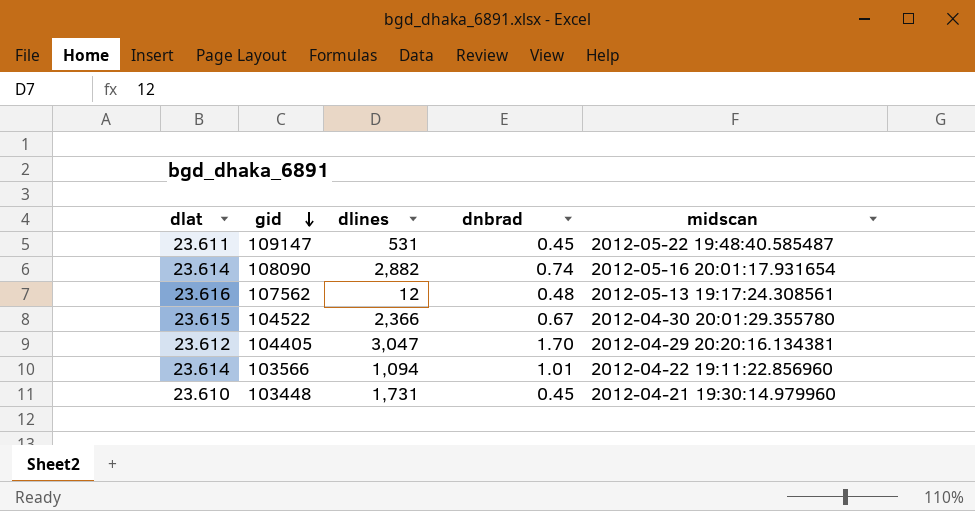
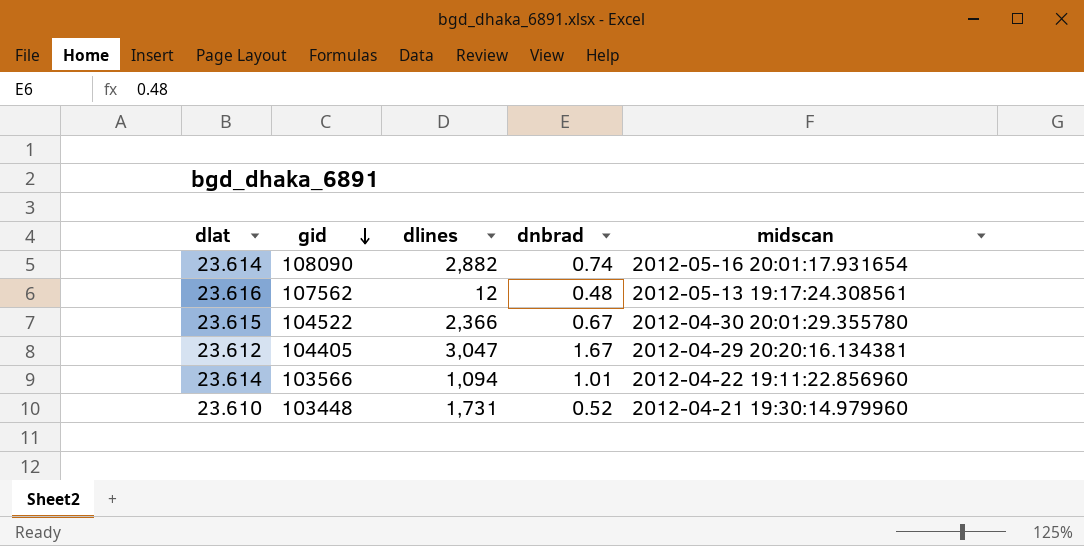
row 109147: 23.611 | 531 | 0.45 | 2012-05-22 19:48:40.585487 -> none
104405 | dnbrad: 1.70 -> 1.67
103448 | dnbrad: 0.45 -> 0.52

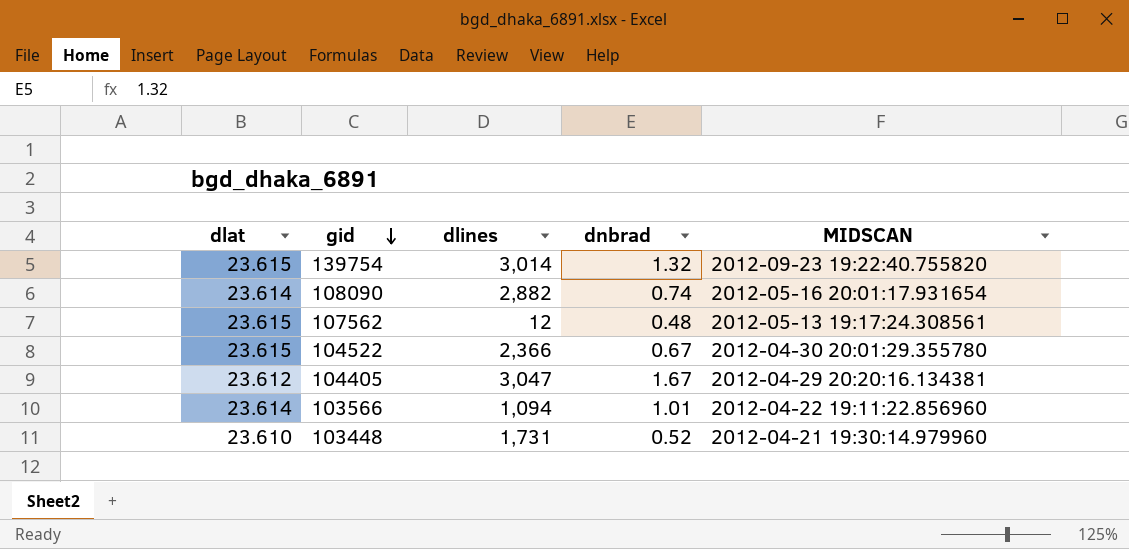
column name: midscan -> MIDSCAN
row 139754: none -> 23.615 | 3,014 | 1.32 | 2012-09-23 19:22:40.755820
107562 | dlat: 23.616 -> 23.615

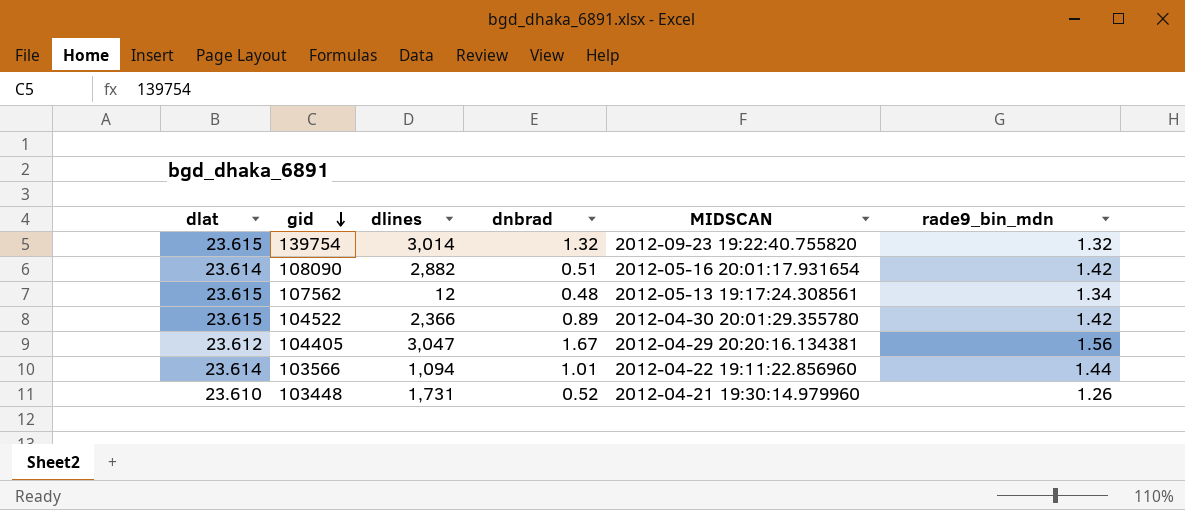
column rade9_bin_mdn | position: none -> 6
108090 | dnbrad: 0.74 -> 0.51
104522 | dnbrad: 0.67 -> 0.89

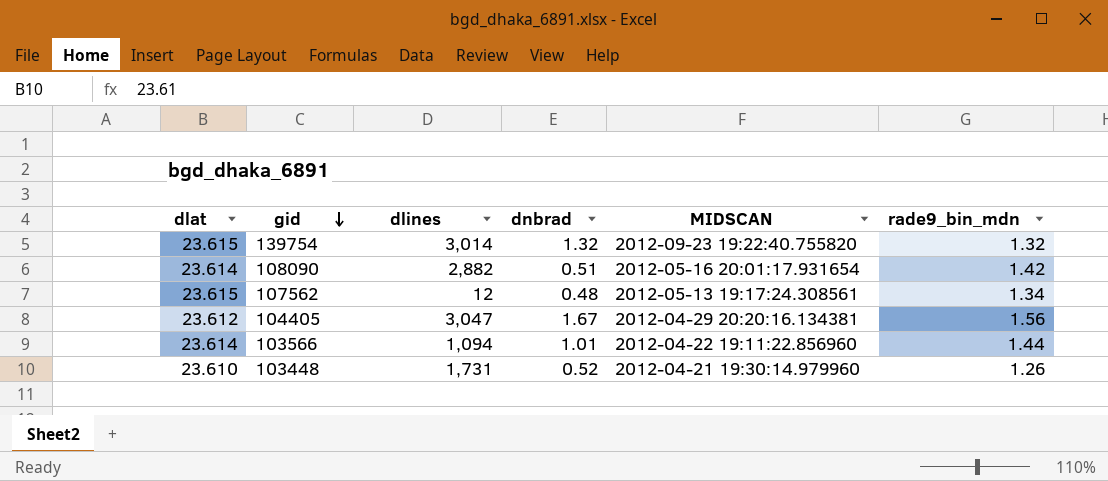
row 104522: 23.615 | 2,366 | 0.89 | 2012-04-30 20:01:29.355780 | 1.42 -> none

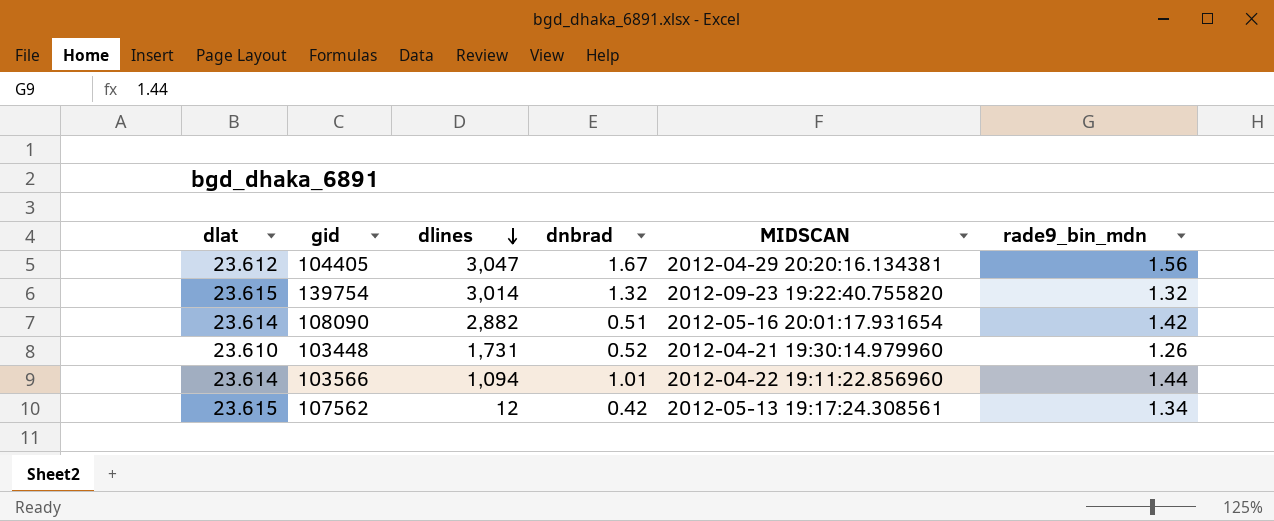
row order: gid descending -> dlines descending
107562 | dnbrad: 0.48 -> 0.42

